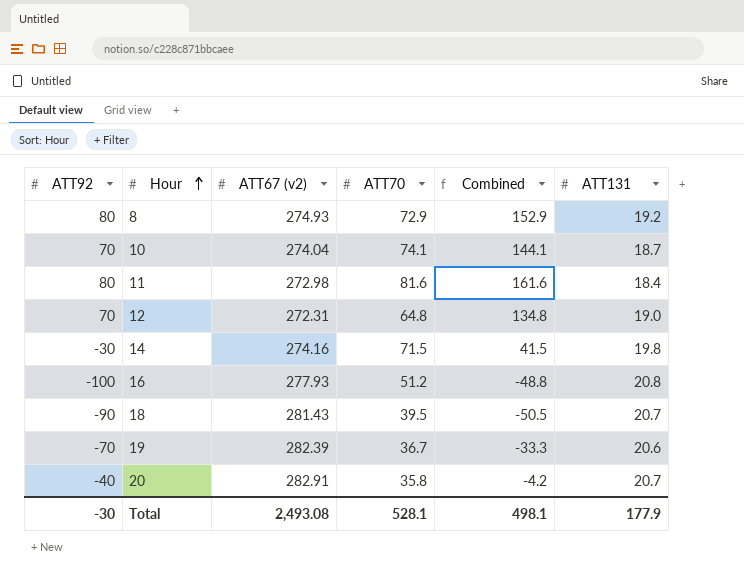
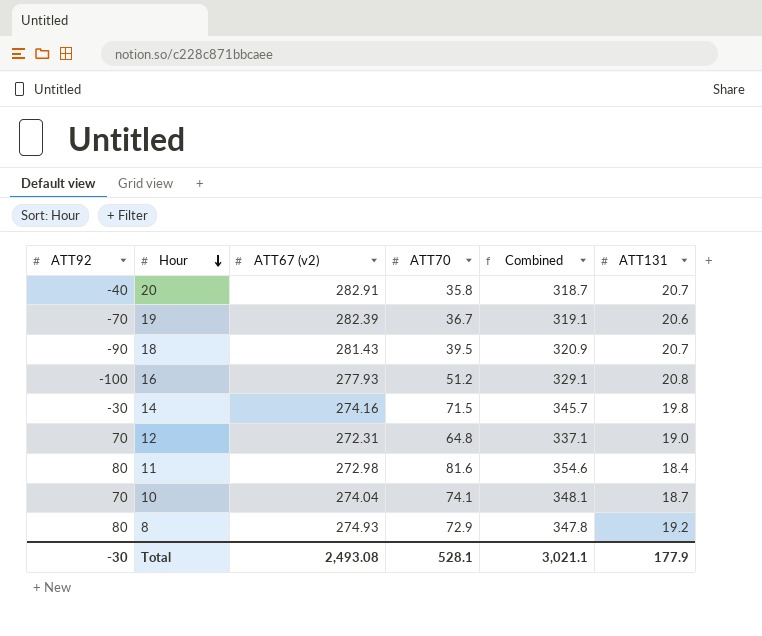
row order: Hour ascending -> Hour descending
column Combined | formula: [ATT92] + [ATT70] -> [ATT67 (v2)] + [ATT70]
Total | Combined: 498.1 -> 3,021.1

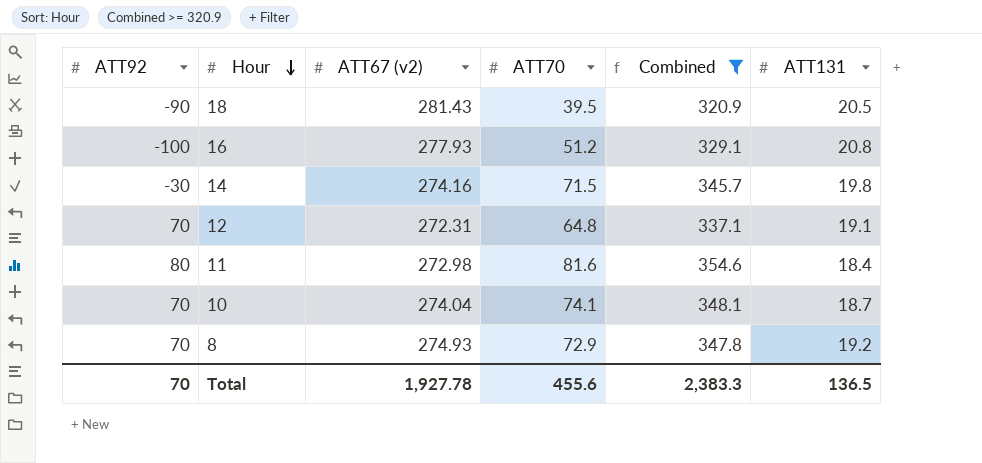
filter: none -> Combined >= 320.9
18 | ATT131: 20.7 -> 20.5
12 | ATT131: 19.0 -> 19.1
8 | ATT92: 80 -> 70
Total | ATT92: -30 -> 70
Total | ATT67 (v2): 2,493.08 -> 1,927.78
Total | ATT70: 528.1 -> 455.6
Total | Combined: 3,021.1 -> 2,383.3
Total | ATT131: 177.9 -> 136.5

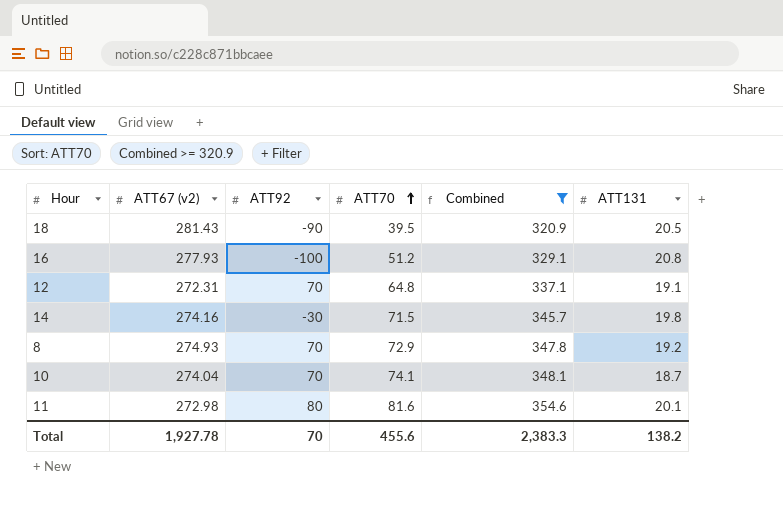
row order: Hour descending -> ATT70 ascending
column ATT92 | position: 1 -> 3
11 | ATT131: 18.4 -> 20.1
Total | ATT131: 136.5 -> 138.2

